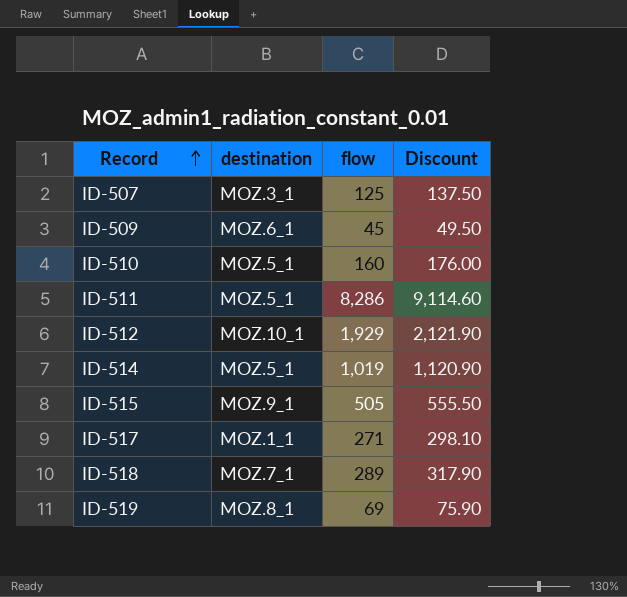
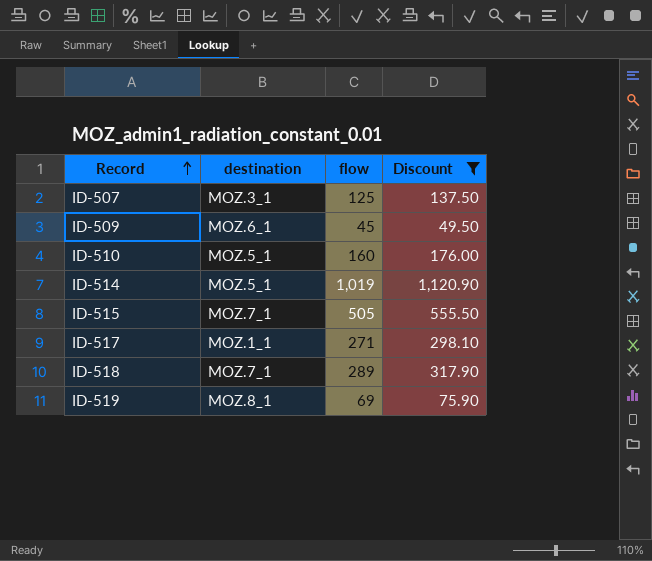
filter: none -> Discount <= 1,120.90
ID-515 | destination: MOZ.9_1 -> MOZ.7_1

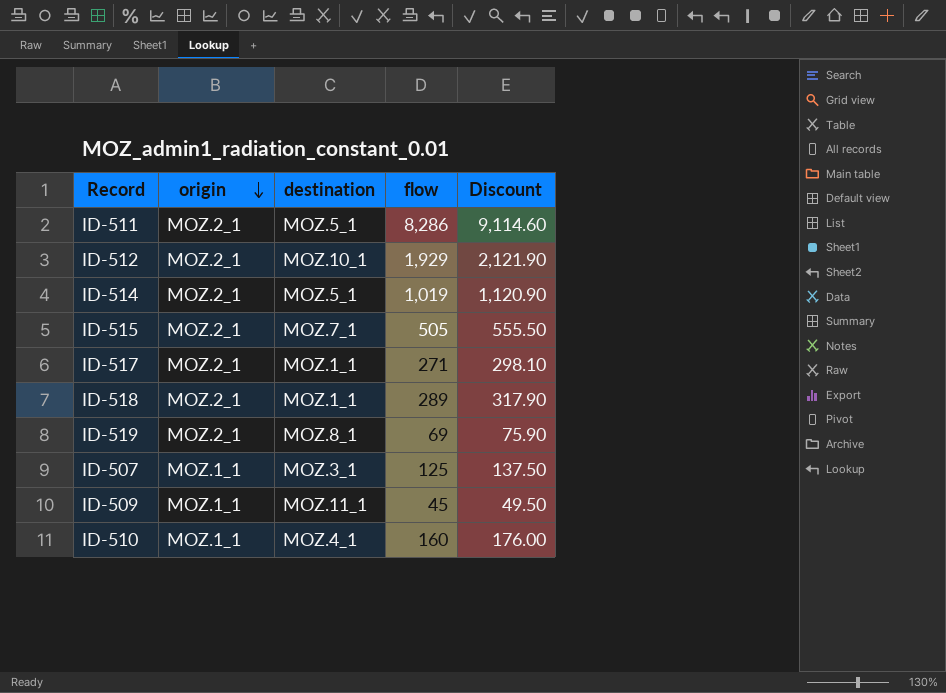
filter: Discount <= 1,120.90 -> none
row order: Record ascending -> origin descending
column origin | position: none -> 2
ID-518 | destination: MOZ.7_1 -> MOZ.1_1
ID-509 | destination: MOZ.6_1 -> MOZ.11_1
ID-510 | destination: MOZ.5_1 -> MOZ.4_1

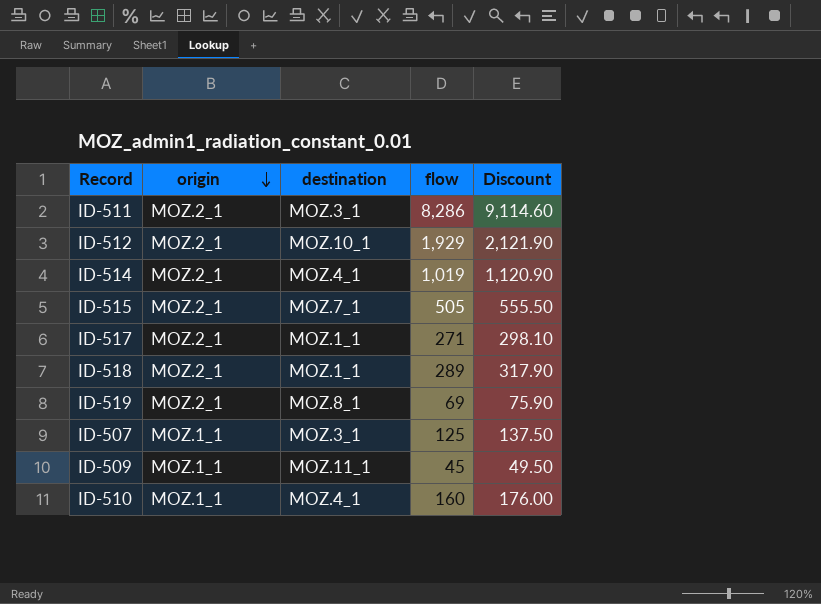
ID-511 | destination: MOZ.5_1 -> MOZ.3_1
ID-514 | destination: MOZ.5_1 -> MOZ.4_1

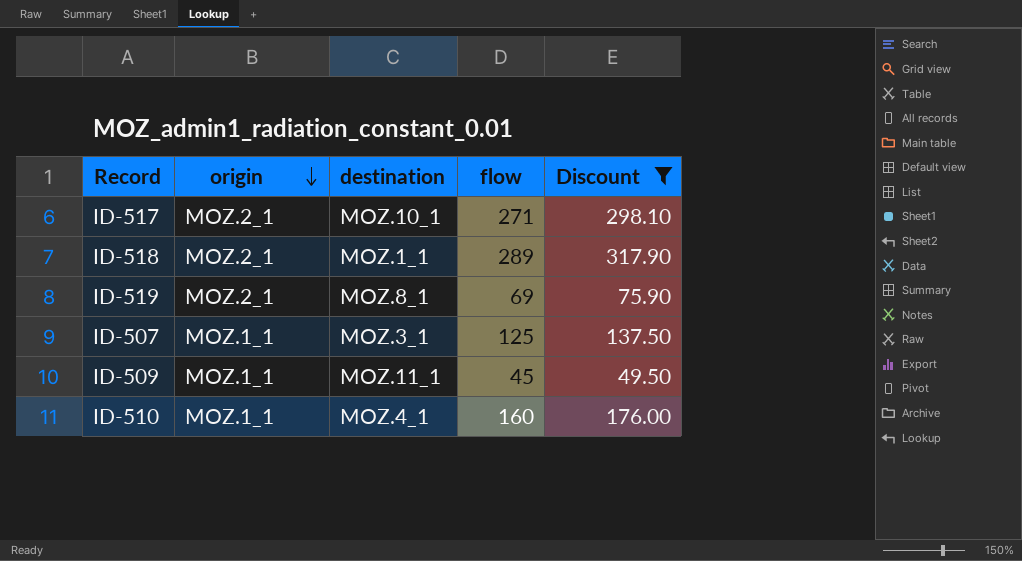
filter: none -> Discount <= 317.90
ID-517 | destination: MOZ.1_1 -> MOZ.10_1

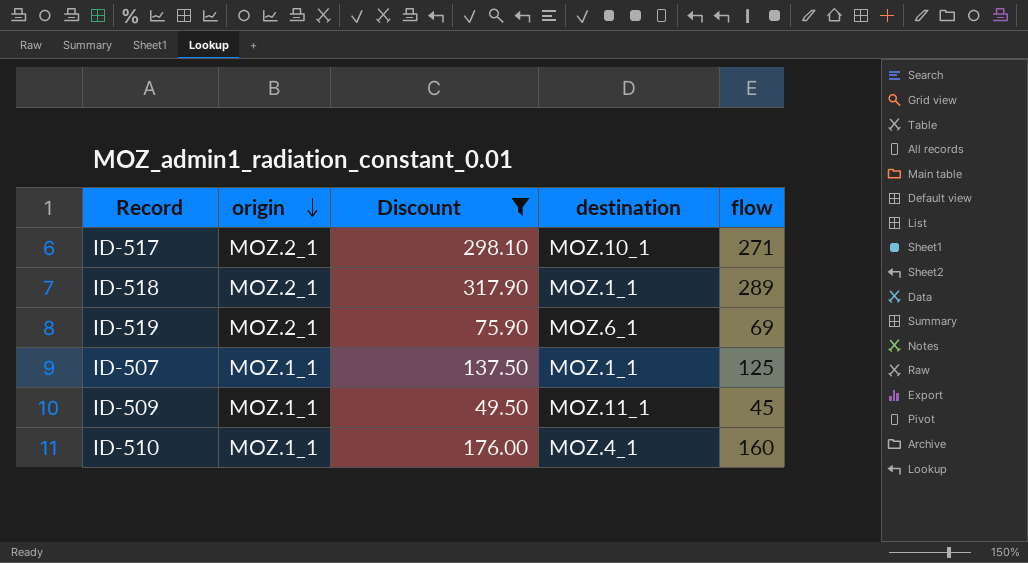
column Discount | position: 5 -> 3
ID-519 | destination: MOZ.8_1 -> MOZ.6_1
ID-507 | destination: MOZ.3_1 -> MOZ.1_1

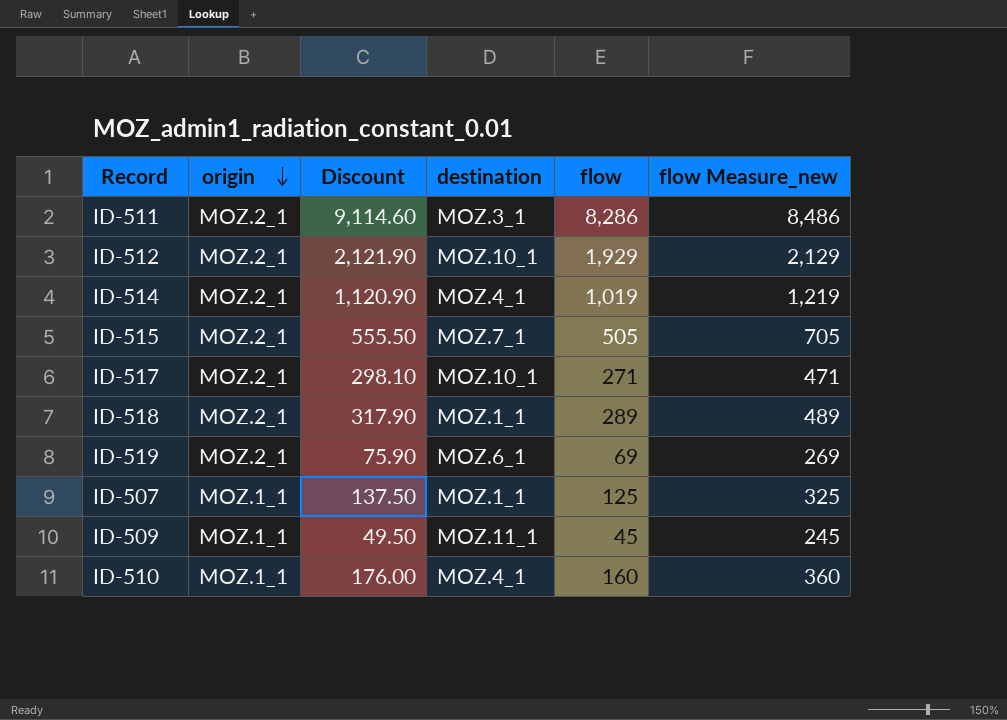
filter: Discount <= 317.90 -> none
column flow Measure_new | formula: none -> [flow] + 200

